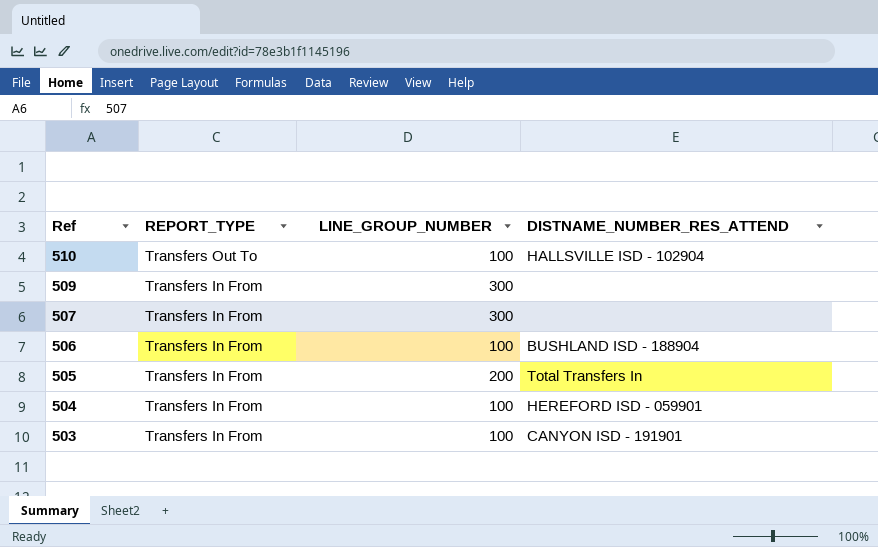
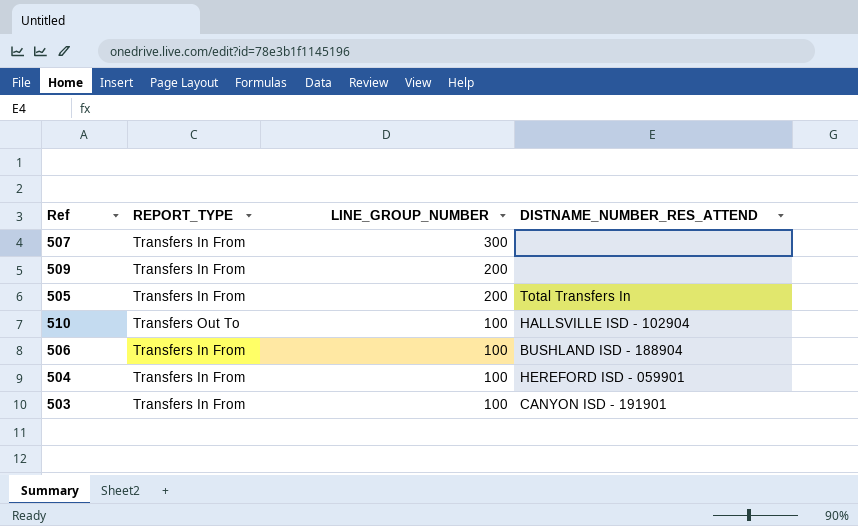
row order: Ref descending -> LINE_GROUP_NUMBER descending
509 | LINE_GROUP_NUMBER: 300 -> 200

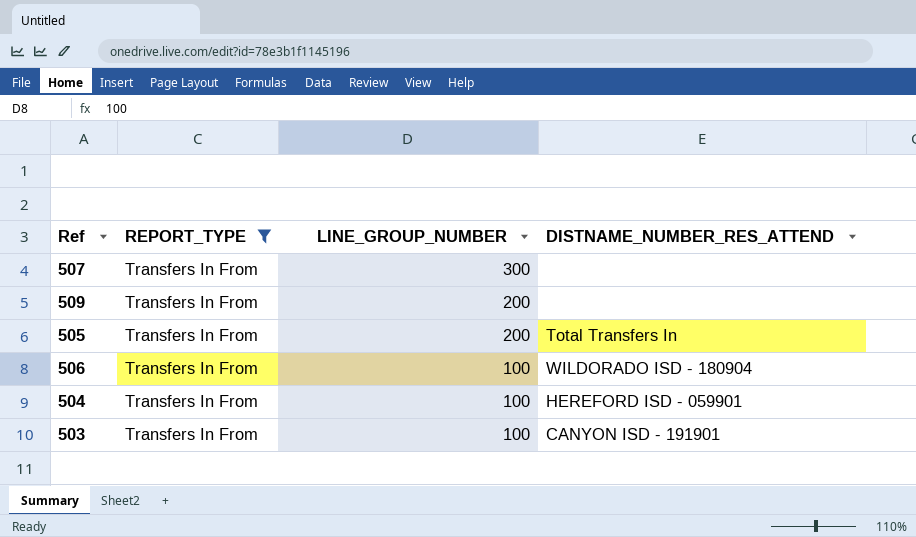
filter: none -> REPORT_TYPE = Transfers In From
506 | DISTNAME_NUMBER_RES_ATTEND: BUSHLAND ISD - 188904 -> WILDORADO ISD - 180904

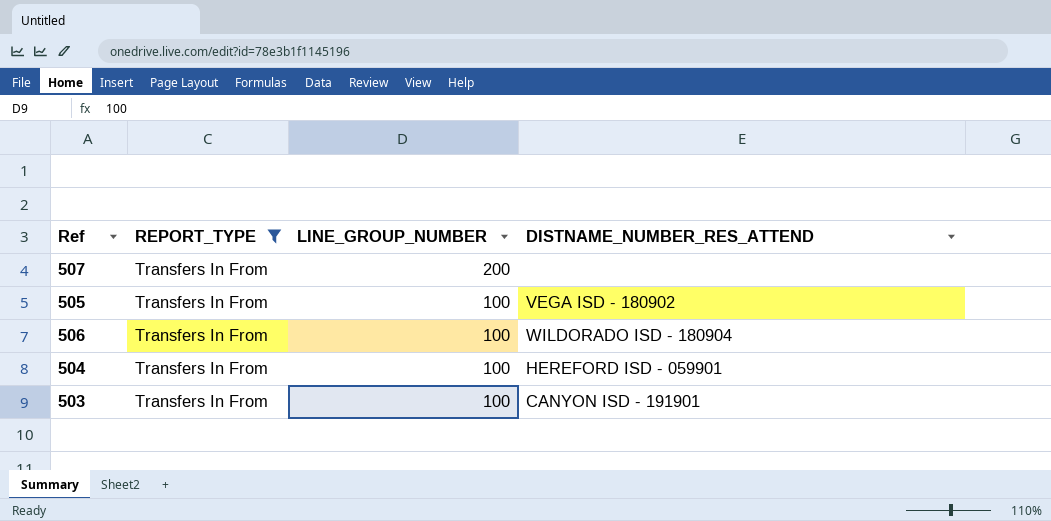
row 509: Transfers In From | 200 | none -> none
507 | LINE_GROUP_NUMBER: 300 -> 200
505 | LINE_GROUP_NUMBER: 200 -> 100
505 | DISTNAME_NUMBER_RES_ATTEND: Total Transfers In -> VEGA ISD - 180902

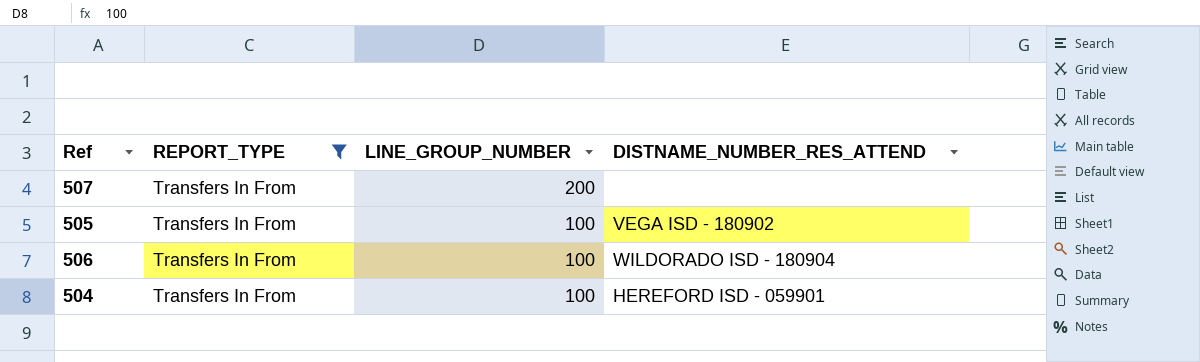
row 503: Transfers In From | 100 | CANYON ISD - 191901 -> none

